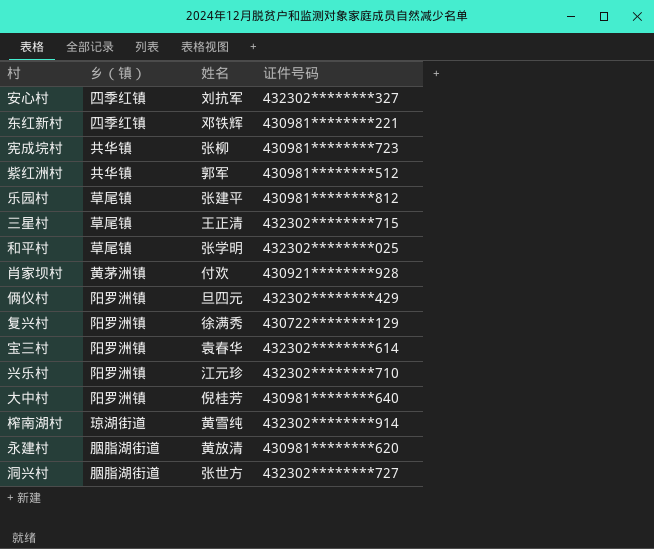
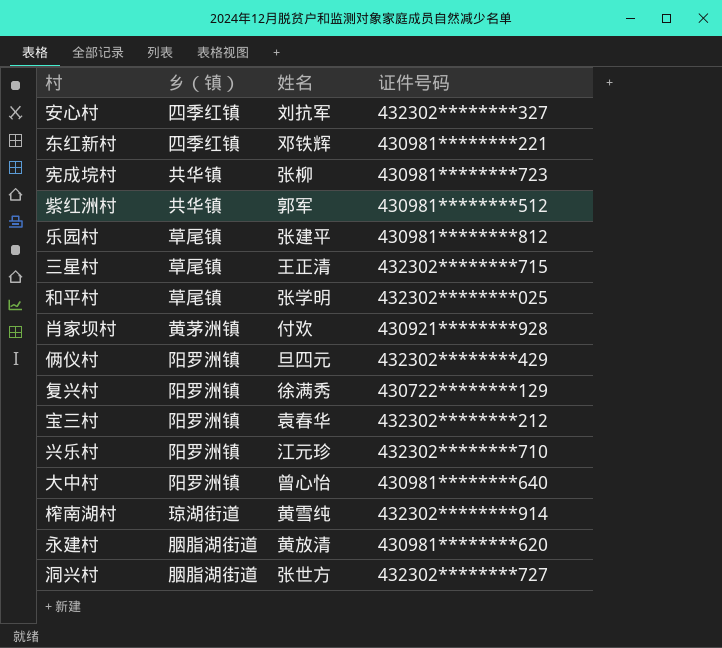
宝三村 | 证件号码: 432302********614 -> 432302********212
大中村 | 姓名: 倪桂芳 -> 曾心怡

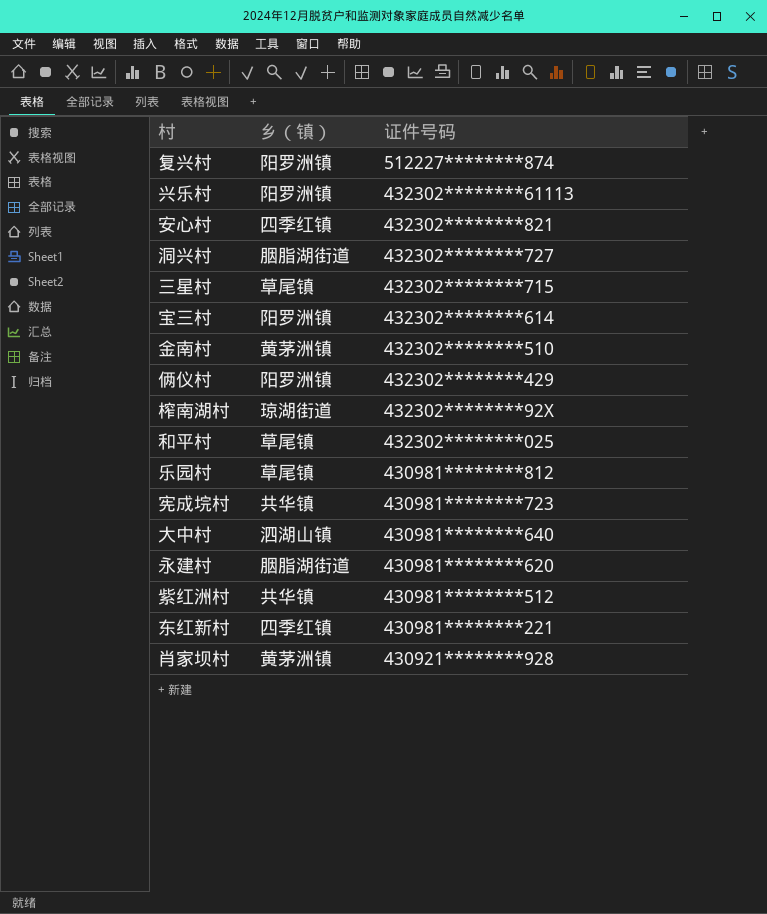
row order: none -> 证件号码 descending
column 姓名 | position: 3 -> none
复兴村 | 证件号码: 430722********129 -> 512227********874
兴乐村 | 证件号码: 432302********710 -> 432302********61113
安心村 | 证件号码: 432302********327 -> 432302********821
宝三村 | 证件号码: 432302********212 -> 432302********614
row 金南村: none -> 黄茅洲镇 | 432302********510
榨南湖村 | 证件号码: 432302********914 -> 432302********92X
大中村 | 乡（镇）: 阳罗洲镇 -> 泗湖山镇

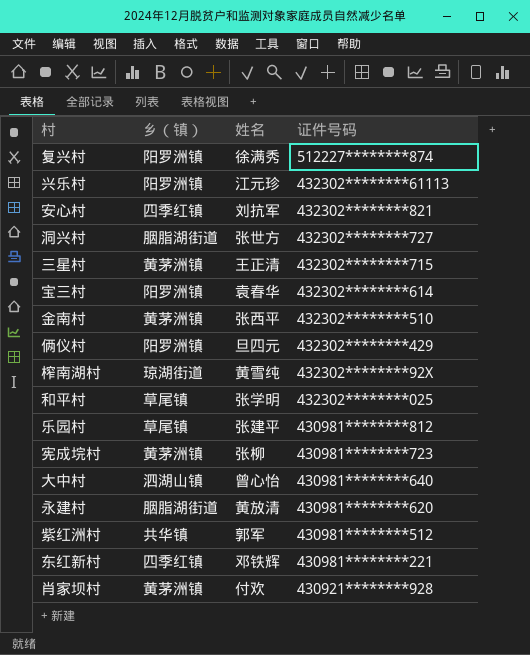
column 姓名 | position: none -> 3
三星村 | 乡（镇）: 草尾镇 -> 黄茅洲镇
宪成垸村 | 乡（镇）: 共华镇 -> 黄茅洲镇

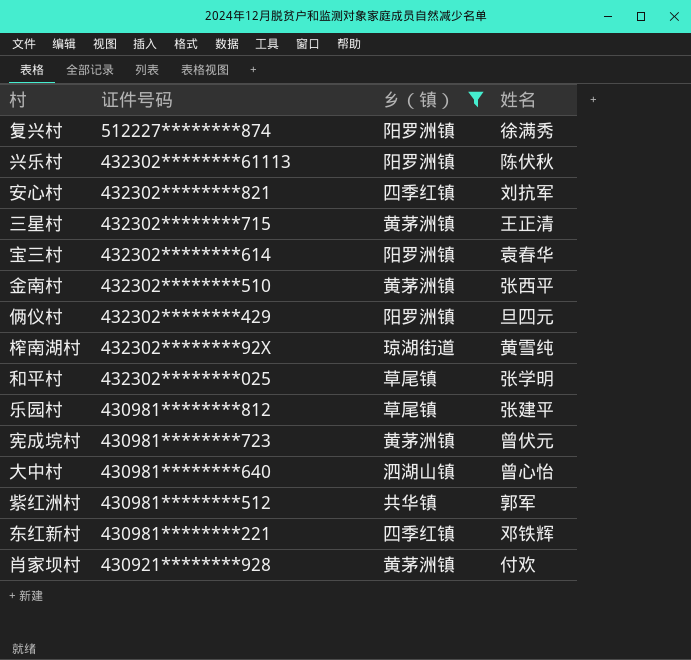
filter: none -> 乡（镇） != 胭脂湖街道
column 证件号码 | position: 4 -> 2
兴乐村 | 姓名: 江元珍 -> 陈伏秋
宪成垸村 | 姓名: 张柳 -> 曾伏元

